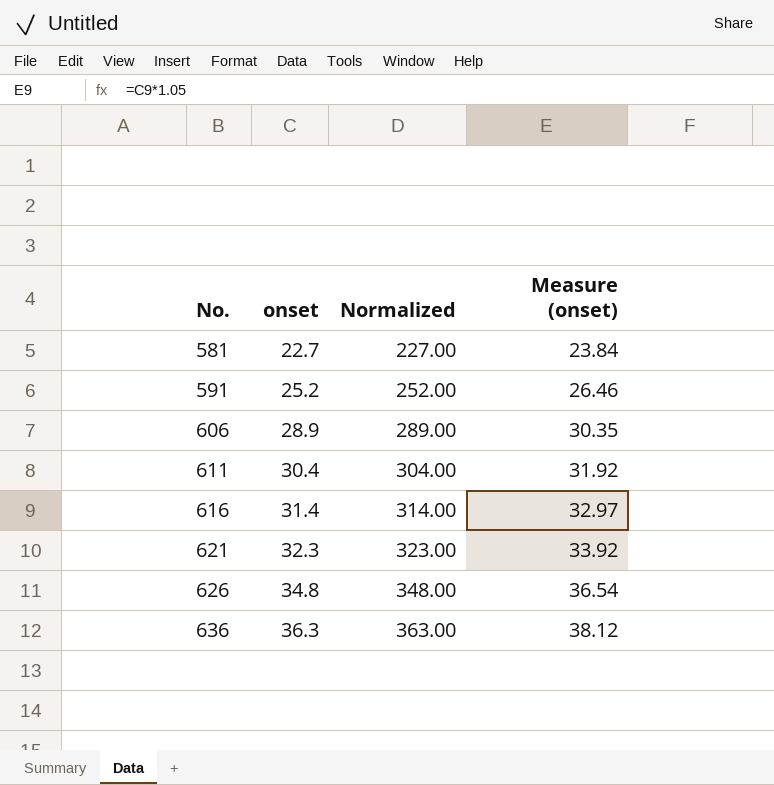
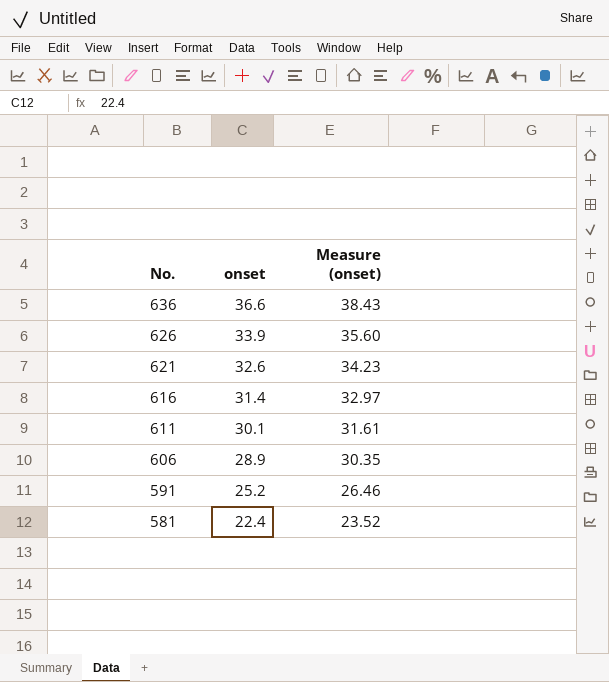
row order: No. ascending -> No. descending
column Normalized | formula: [onset] * 10 -> none
636 | onset: 36.3 -> 36.6
636 | Measure (onset): 38.12 -> 38.43
626 | onset: 34.8 -> 33.9
626 | Measure (onset): 36.54 -> 35.60
621 | onset: 32.3 -> 32.6
621 | Measure (onset): 33.92 -> 34.23
611 | onset: 30.4 -> 30.1
611 | Measure (onset): 31.92 -> 31.61
581 | onset: 22.7 -> 22.4
581 | Measure (onset): 23.84 -> 23.52

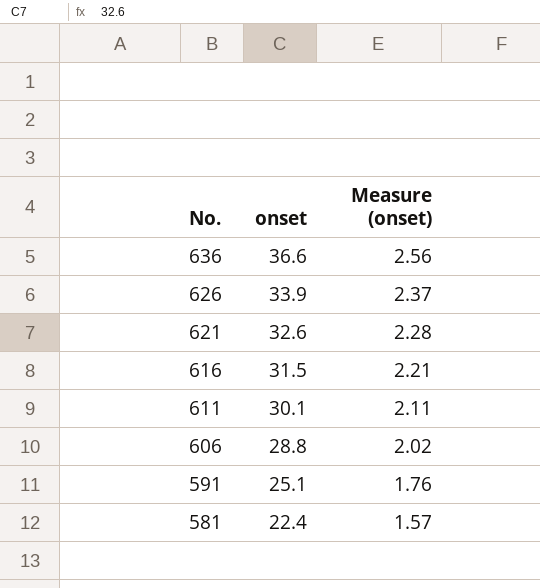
column Measure (onset) | formula: [onset] * 1.05 -> [onset] * 0.07
616 | onset: 31.4 -> 31.5
606 | onset: 28.9 -> 28.8
591 | onset: 25.2 -> 25.1

